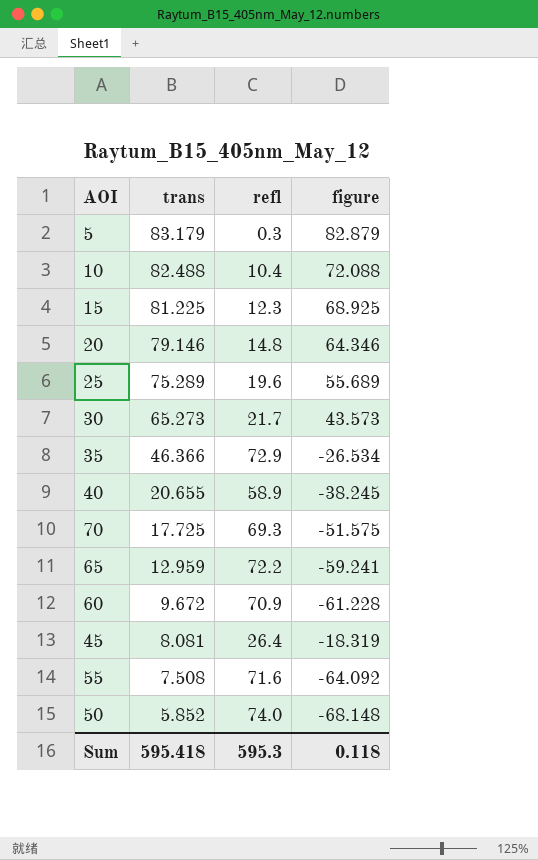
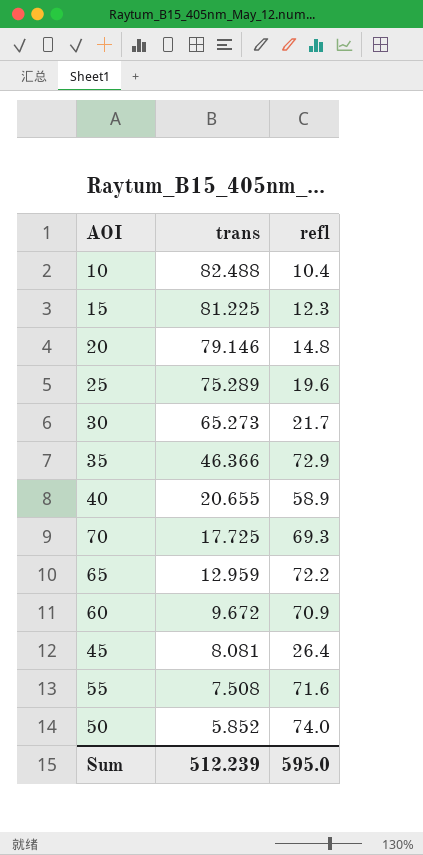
column figure | formula: [trans] - [refl] -> none
row 5: 83.179 | 0.3 | 82.879 -> none
Sum | trans: 595.418 -> 512.239
Sum | refl: 595.3 -> 595.0

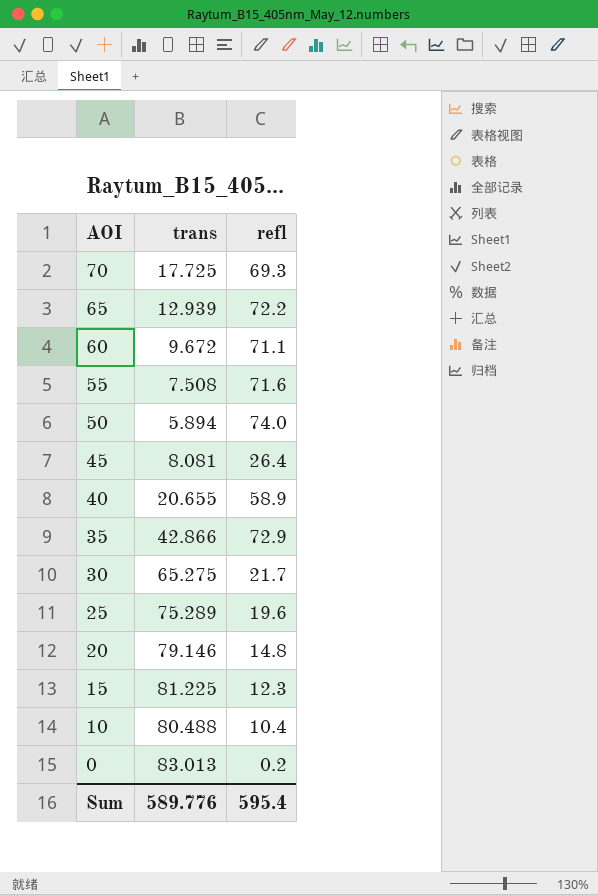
row order: trans descending -> AOI descending
65 | trans: 12.959 -> 12.939
60 | refl: 70.9 -> 71.1
50 | trans: 5.852 -> 5.894
35 | trans: 46.366 -> 42.866
30 | trans: 65.273 -> 65.275
10 | trans: 82.488 -> 80.488
row 0: none -> 83.013 | 0.2
Sum | trans: 512.239 -> 589.776
Sum | refl: 595.0 -> 595.4

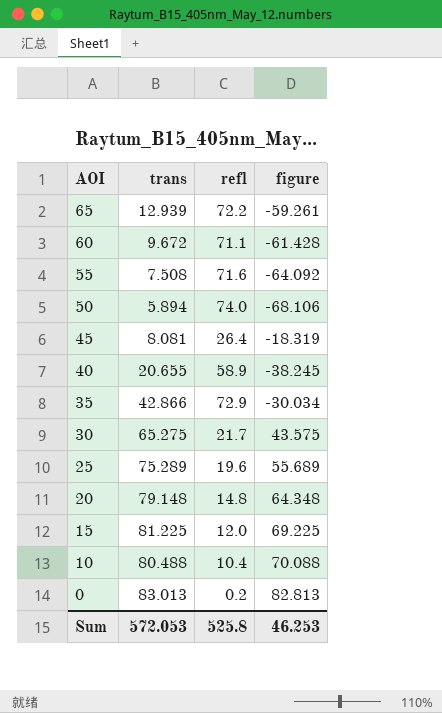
column figure | formula: none -> [trans] - [refl]
row 70: 17.725 | 69.3 -> none
20 | trans: 79.146 -> 79.148
15 | refl: 12.3 -> 12.0
Sum | trans: 589.776 -> 572.053
Sum | refl: 595.4 -> 525.8

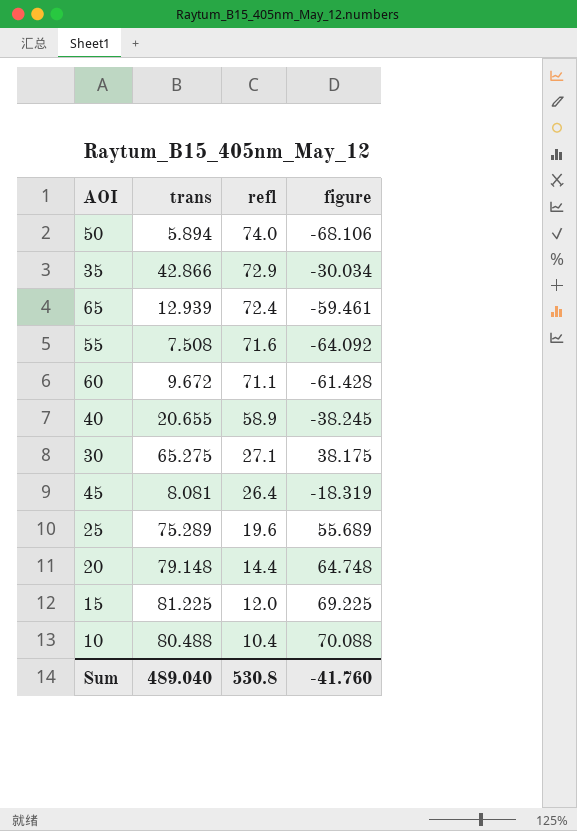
row order: AOI descending -> refl descending
row 0: 83.013 | 0.2 | 82.813 -> none
65 | refl: 72.2 -> 72.4
65 | figure: -59.261 -> -59.461
30 | refl: 21.7 -> 27.1
30 | figure: 43.575 -> 38.175
20 | refl: 14.8 -> 14.4
20 | figure: 64.348 -> 64.748
Sum | trans: 572.053 -> 489.040
Sum | refl: 525.8 -> 530.8
Sum | figure: 46.253 -> -41.760

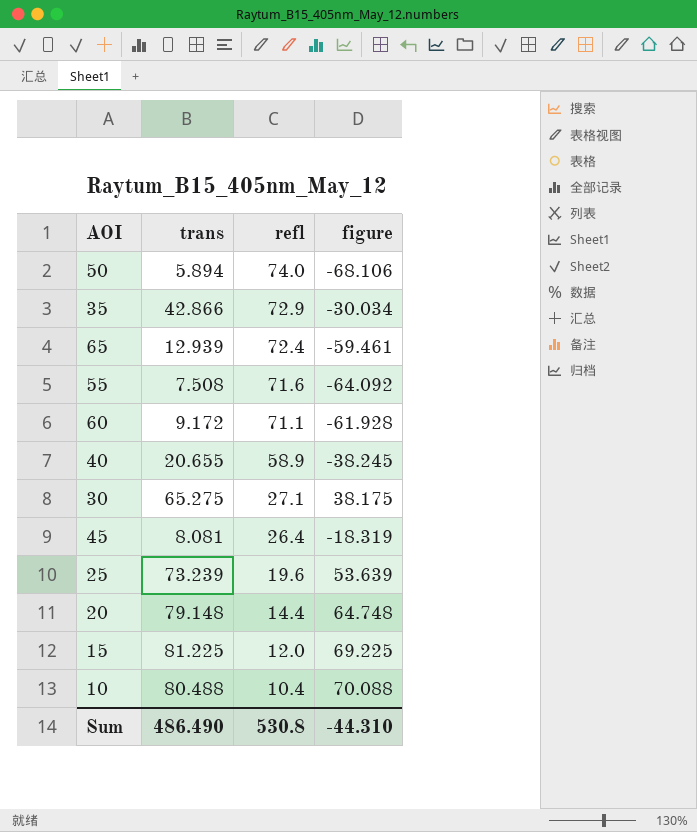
60 | trans: 9.672 -> 9.172
60 | figure: -61.428 -> -61.928
25 | trans: 75.289 -> 73.239
25 | figure: 55.689 -> 53.639
Sum | trans: 489.040 -> 486.490
Sum | figure: -41.760 -> -44.310

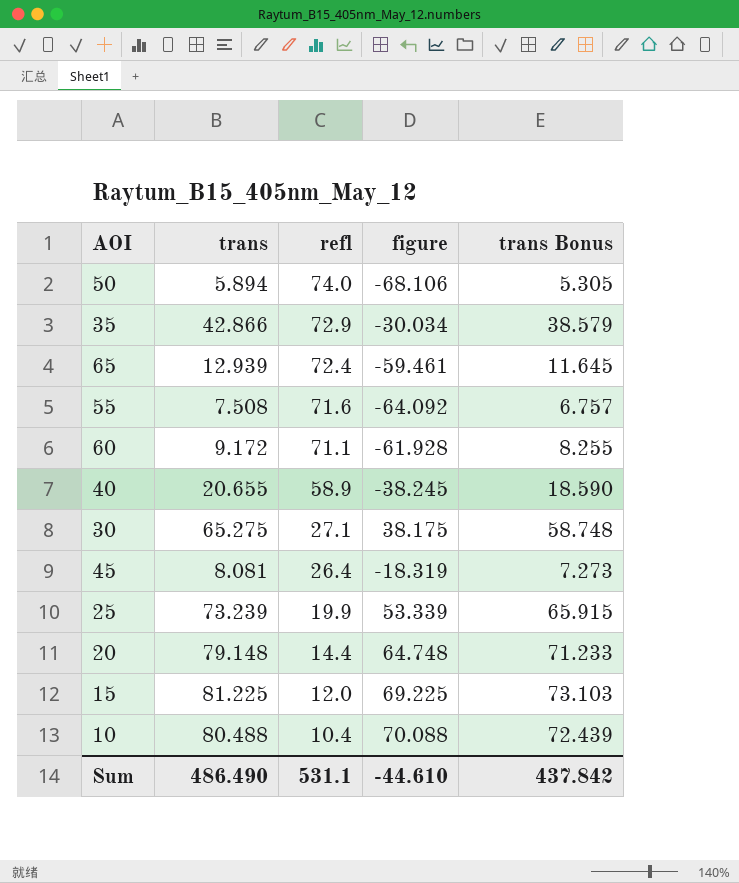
column trans Bonus | formula: none -> [trans] * 0.9
25 | refl: 19.6 -> 19.9
25 | figure: 53.639 -> 53.339
Sum | refl: 530.8 -> 531.1
Sum | figure: -44.310 -> -44.610

